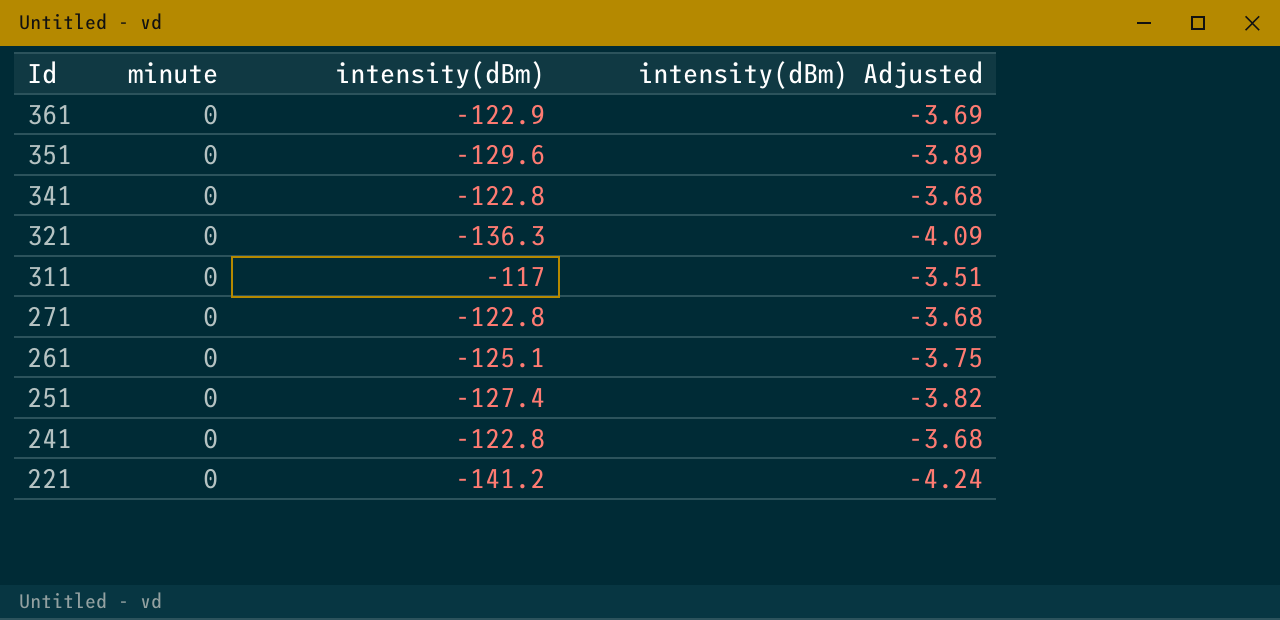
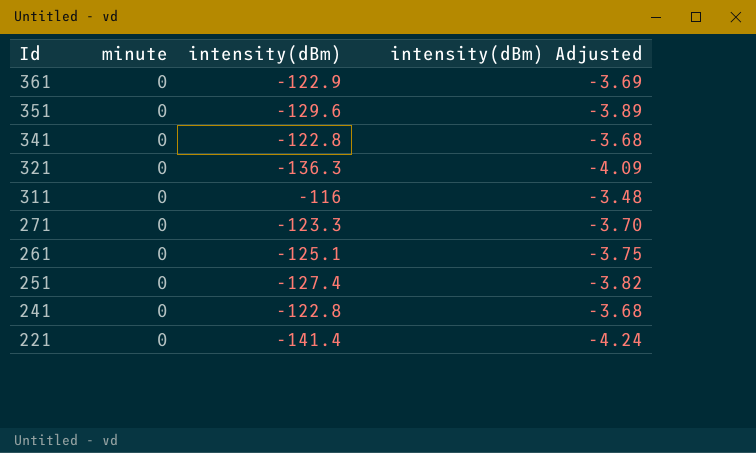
311 | intensity(dBm): -117 -> -116
311 | intensity(dBm) Adjusted: -3.51 -> -3.48
271 | intensity(dBm): -122.8 -> -123.3
271 | intensity(dBm) Adjusted: -3.68 -> -3.70
221 | intensity(dBm): -141.2 -> -141.4

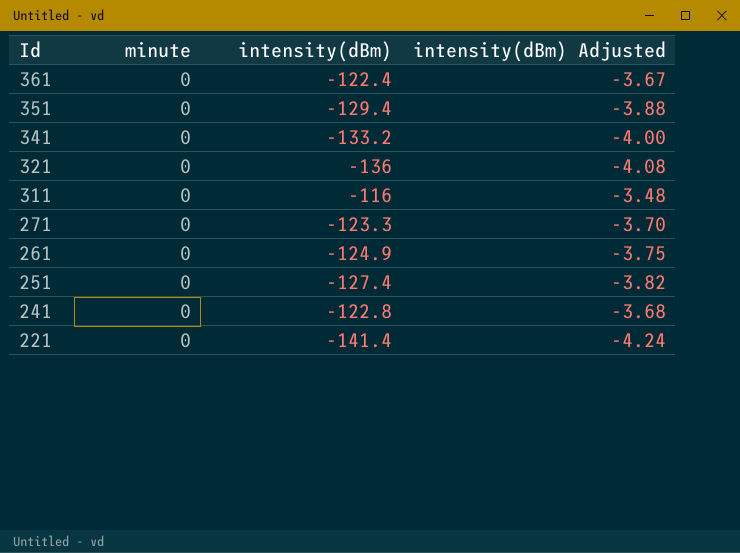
361 | intensity(dBm): -122.9 -> -122.4
361 | intensity(dBm) Adjusted: -3.69 -> -3.67
351 | intensity(dBm): -129.6 -> -129.4
351 | intensity(dBm) Adjusted: -3.89 -> -3.88
341 | intensity(dBm): -122.8 -> -133.2
341 | intensity(dBm) Adjusted: -3.68 -> -4.00
321 | intensity(dBm): -136.3 -> -136
321 | intensity(dBm) Adjusted: -4.09 -> -4.08
261 | intensity(dBm): -125.1 -> -124.9

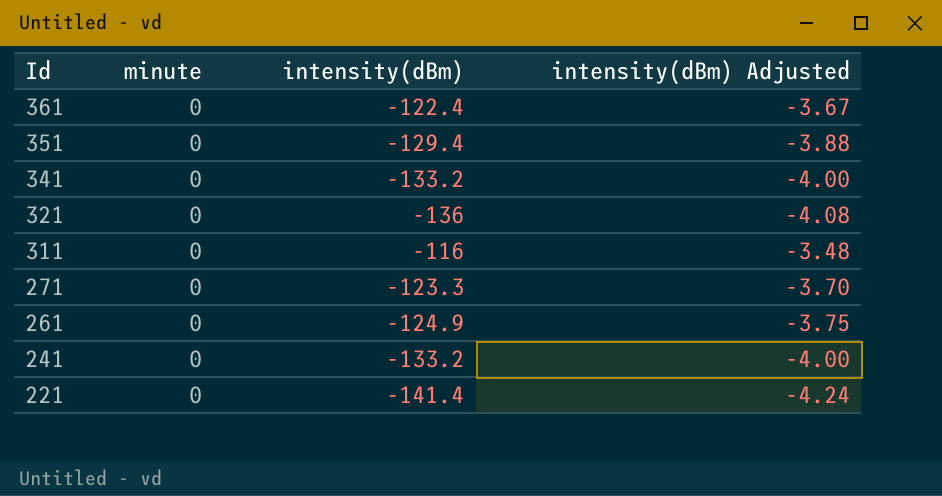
row 251: 0 | -127.4 | -3.82 -> none
241 | intensity(dBm): -122.8 -> -133.2
241 | intensity(dBm) Adjusted: -3.68 -> -4.00

